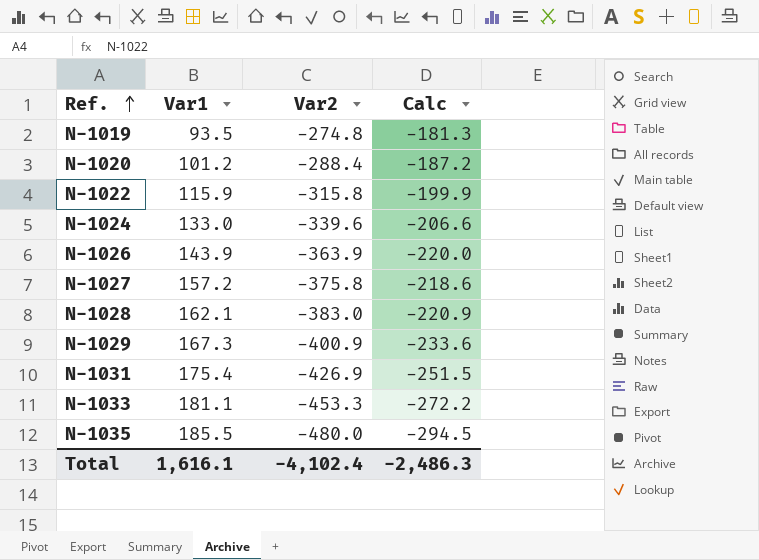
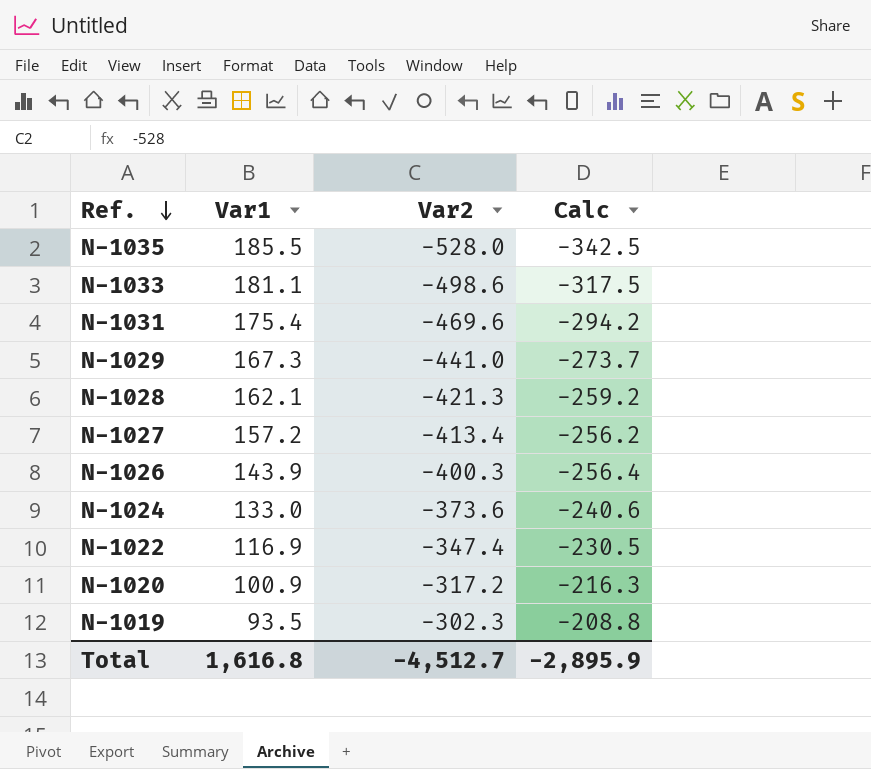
row order: Ref. ascending -> Ref. descending
N-1035 | Var2: -480.0 -> -528.0
N-1035 | Calc: -294.5 -> -342.5
N-1033 | Var2: -453.3 -> -498.6
N-1033 | Calc: -272.2 -> -317.5
N-1031 | Var2: -426.9 -> -469.6
N-1031 | Calc: -251.5 -> -294.2
N-1029 | Var2: -400.9 -> -441.0
N-1029 | Calc: -233.6 -> -273.7
N-1028 | Var2: -383.0 -> -421.3
N-1028 | Calc: -220.9 -> -259.2
N-1027 | Var2: -375.8 -> -413.4
N-1027 | Calc: -218.6 -> -256.2
N-1026 | Var2: -363.9 -> -400.3
N-1026 | Calc: -220.0 -> -256.4
N-1024 | Var2: -339.6 -> -373.6
N-1024 | Calc: -206.6 -> -240.6
N-1022 | Var1: 115.9 -> 116.9
N-1022 | Var2: -315.8 -> -347.4
N-1022 | Calc: -199.9 -> -230.5
N-1020 | Var1: 101.2 -> 100.9
N-1020 | Var2: -288.4 -> -317.2
N-1020 | Calc: -187.2 -> -216.3
N-1019 | Var2: -274.8 -> -302.3
N-1019 | Calc: -181.3 -> -208.8
Total | Var1: 1,616.1 -> 1,616.8
Total | Var2: -4,102.4 -> -4,512.7
Total | Calc: -2,486.3 -> -2,895.9

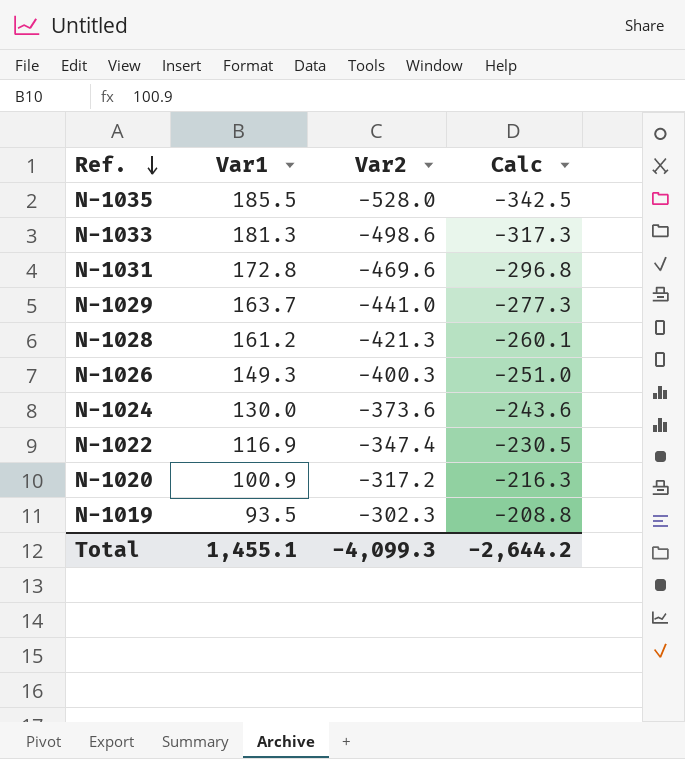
row N-1027: 157.2 | -413.4 | -256.2 -> none
N-1033 | Var1: 181.1 -> 181.3
N-1033 | Calc: -317.5 -> -317.3
N-1031 | Var1: 175.4 -> 172.8
N-1031 | Calc: -294.2 -> -296.8
N-1029 | Var1: 167.3 -> 163.7
N-1029 | Calc: -273.7 -> -277.3
N-1028 | Var1: 162.1 -> 161.2
N-1028 | Calc: -259.2 -> -260.1
N-1026 | Var1: 143.9 -> 149.3
N-1026 | Calc: -256.4 -> -251.0
N-1024 | Var1: 133.0 -> 130.0
N-1024 | Calc: -240.6 -> -243.6
Total | Var1: 1,616.8 -> 1,455.1
Total | Var2: -4,512.7 -> -4,099.3
Total | Calc: -2,895.9 -> -2,644.2

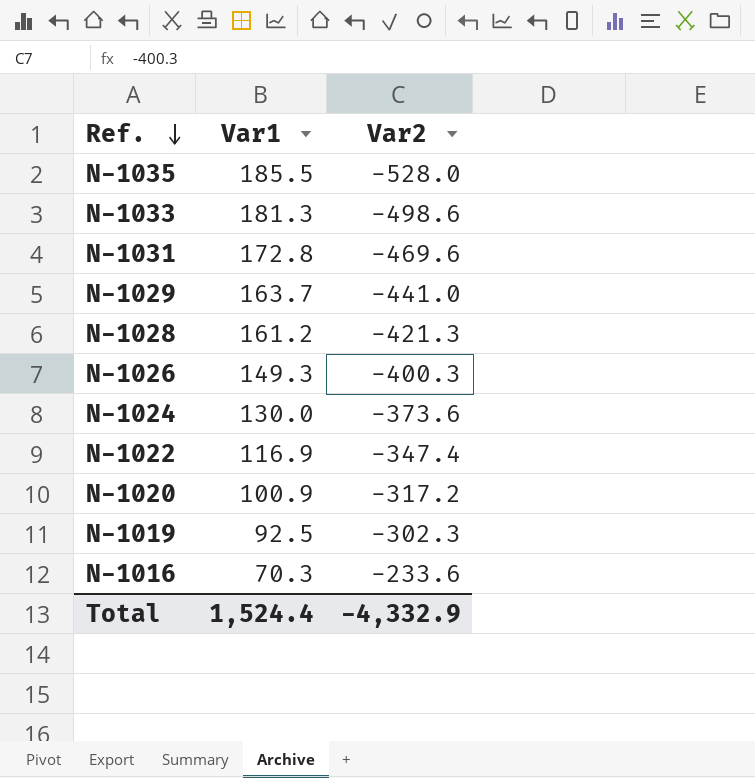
column Calc | formula: [Var1] + [Var2] -> none
N-1019 | Var1: 93.5 -> 92.5
row N-1016: none -> 70.3 | -233.6
Total | Var1: 1,455.1 -> 1,524.4
Total | Var2: -4,099.3 -> -4,332.9

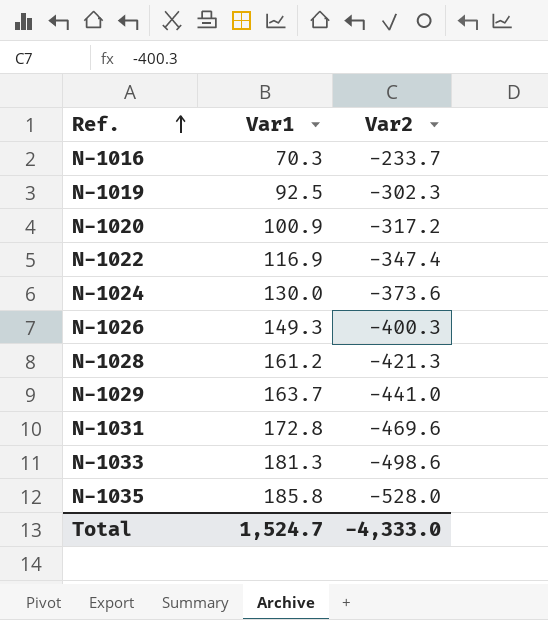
row order: Ref. descending -> Ref. ascending
N-1016 | Var2: -233.6 -> -233.7
N-1035 | Var1: 185.5 -> 185.8
Total | Var1: 1,524.4 -> 1,524.7
Total | Var2: -4,332.9 -> -4,333.0

